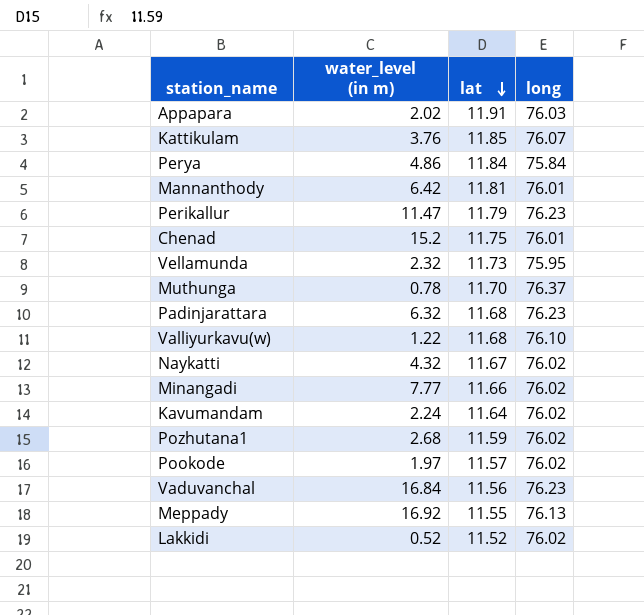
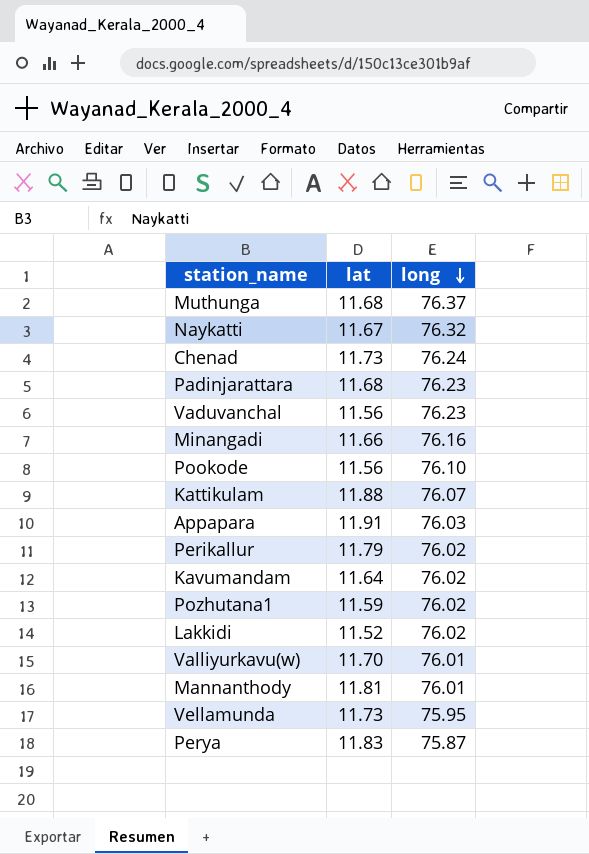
row order: lat descending -> long descending
column water_level (in m) | position: 2 -> none
row Meppady: 16.92 | 11.55 | 76.13 -> none
Muthunga | lat: 11.70 -> 11.68
Naykatti | long: 76.02 -> 76.32
Chenad | lat: 11.75 -> 11.73
Chenad | long: 76.01 -> 76.24
Minangadi | long: 76.02 -> 76.16
Pookode | lat: 11.57 -> 11.56
Pookode | long: 76.02 -> 76.10
Kattikulam | lat: 11.85 -> 11.88
Perikallur | long: 76.23 -> 76.02
Valliyurkavu(w) | lat: 11.68 -> 11.70
Valliyurkavu(w) | long: 76.10 -> 76.01
Perya | lat: 11.84 -> 11.83
Perya | long: 75.84 -> 75.87

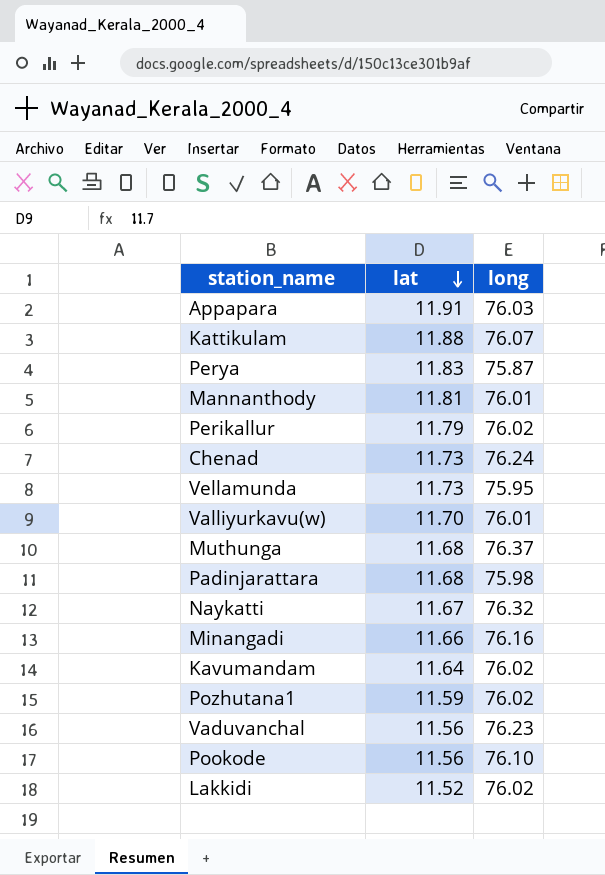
row order: long descending -> lat descending
Padinjarattara | long: 76.23 -> 75.98

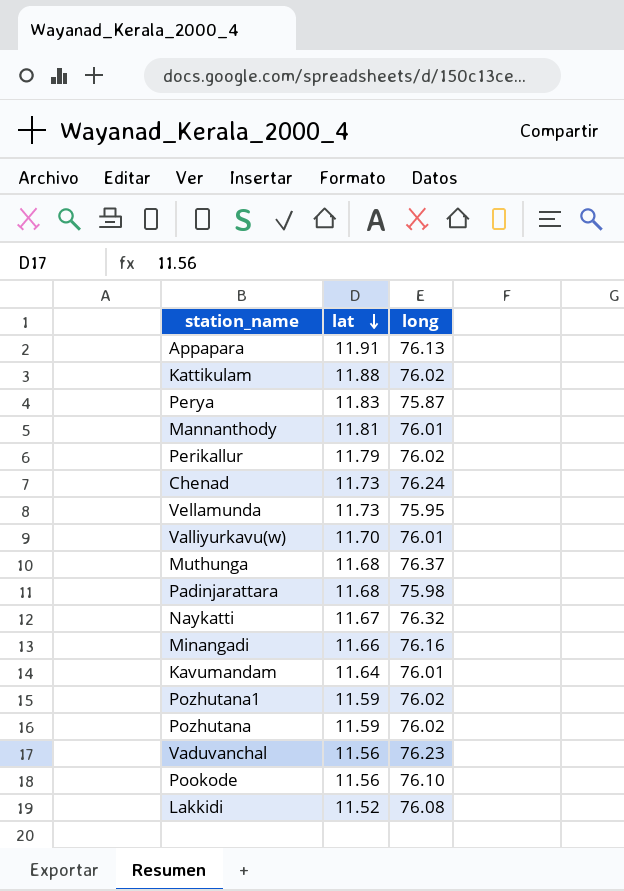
Appapara | long: 76.03 -> 76.13
Kattikulam | long: 76.07 -> 76.02
Kavumandam | long: 76.02 -> 76.01
row Pozhutana: none -> 11.59 | 76.02
Lakkidi | long: 76.02 -> 76.08

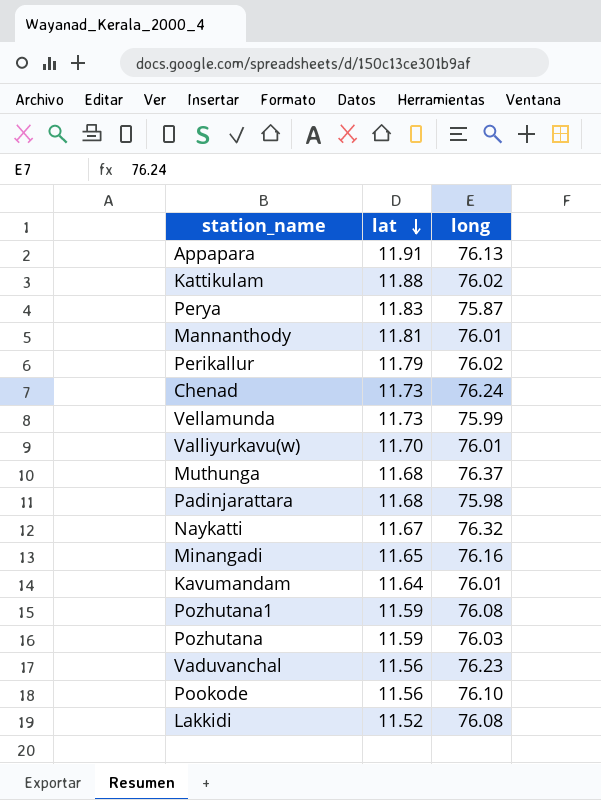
Vellamunda | long: 75.95 -> 75.99
Minangadi | lat: 11.66 -> 11.65
Pozhutana1 | long: 76.02 -> 76.08
Pozhutana | long: 76.02 -> 76.03

